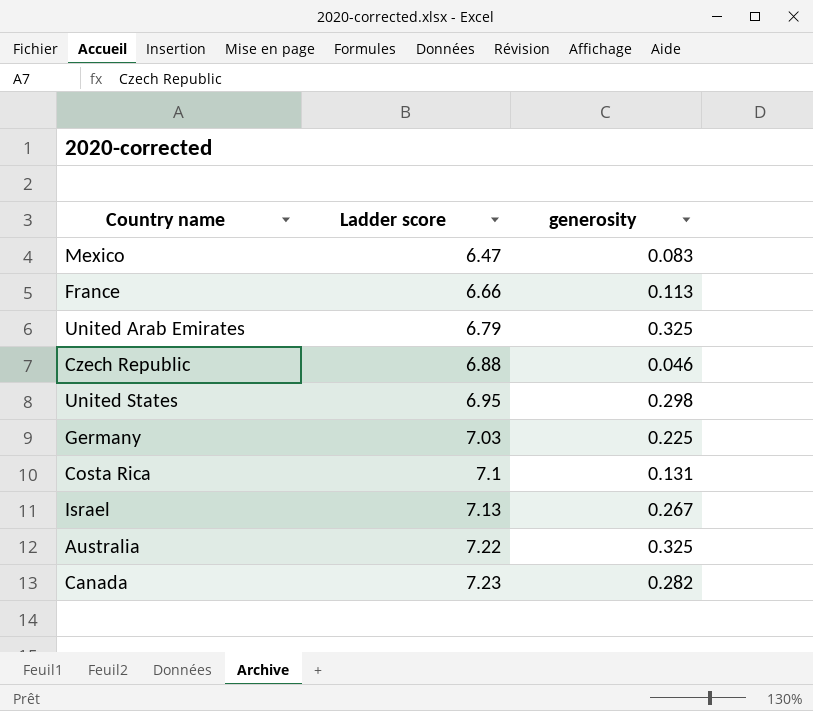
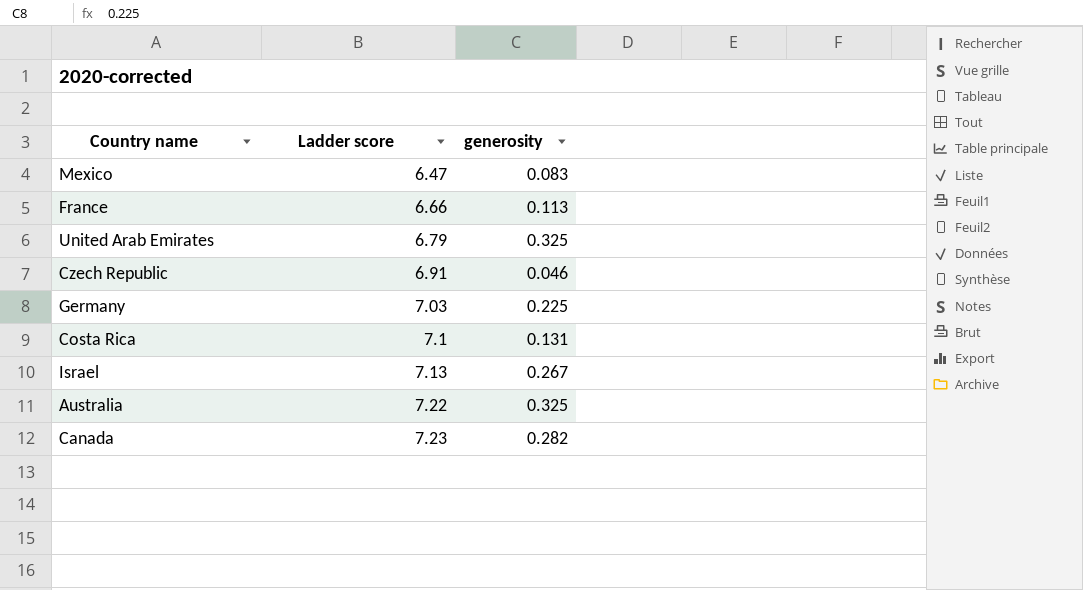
row United States: 6.95 | 0.298 -> none
Czech Republic | Ladder score: 6.88 -> 6.91

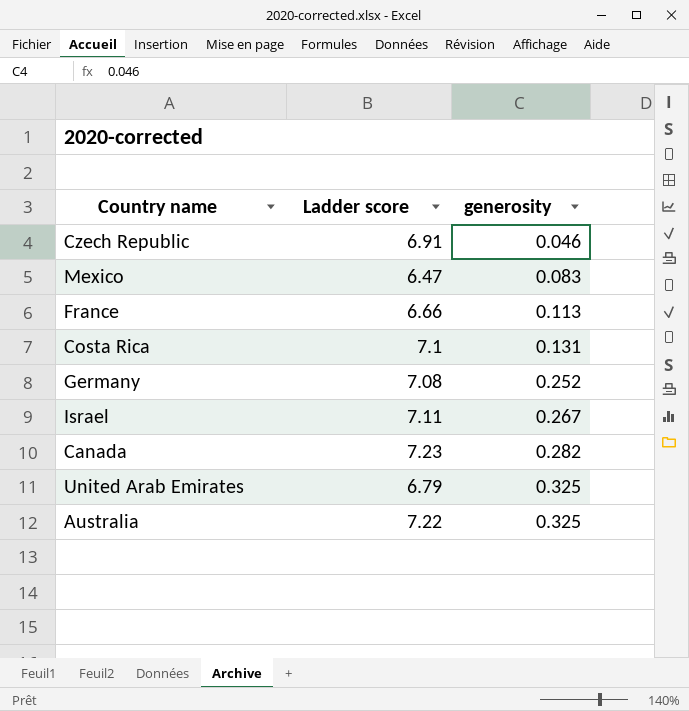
row order: Ladder score ascending -> generosity ascending
Germany | Ladder score: 7.03 -> 7.08
Germany | generosity: 0.225 -> 0.252
Israel | Ladder score: 7.13 -> 7.11

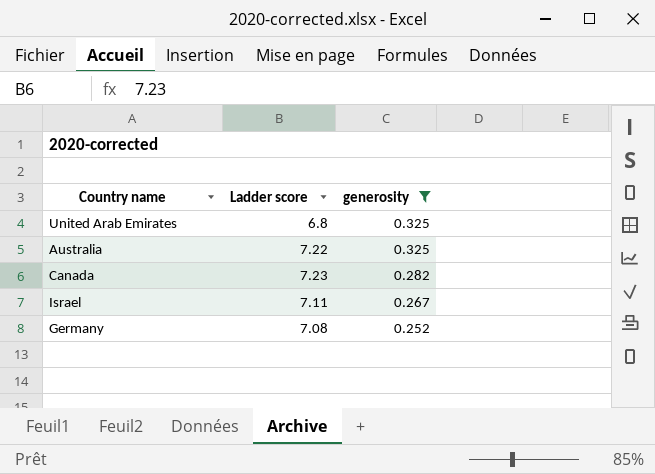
filter: none -> generosity >= 0.252
row order: generosity ascending -> generosity descending
United Arab Emirates | Ladder score: 6.79 -> 6.8

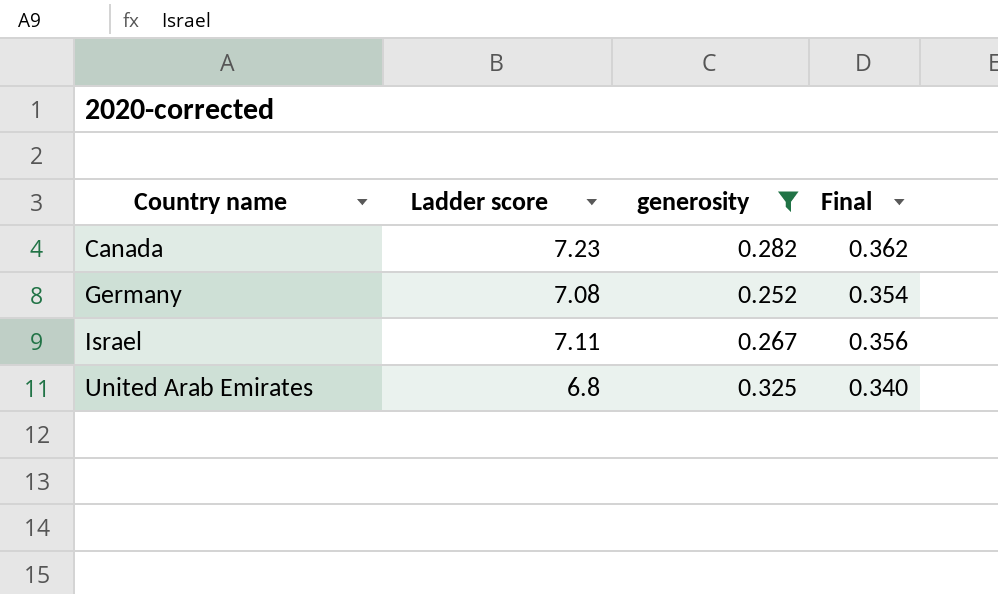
row order: generosity descending -> Country name ascending
column Final | formula: none -> [Ladder score] * 0.05
row Australia: 7.22 | 0.325 -> none

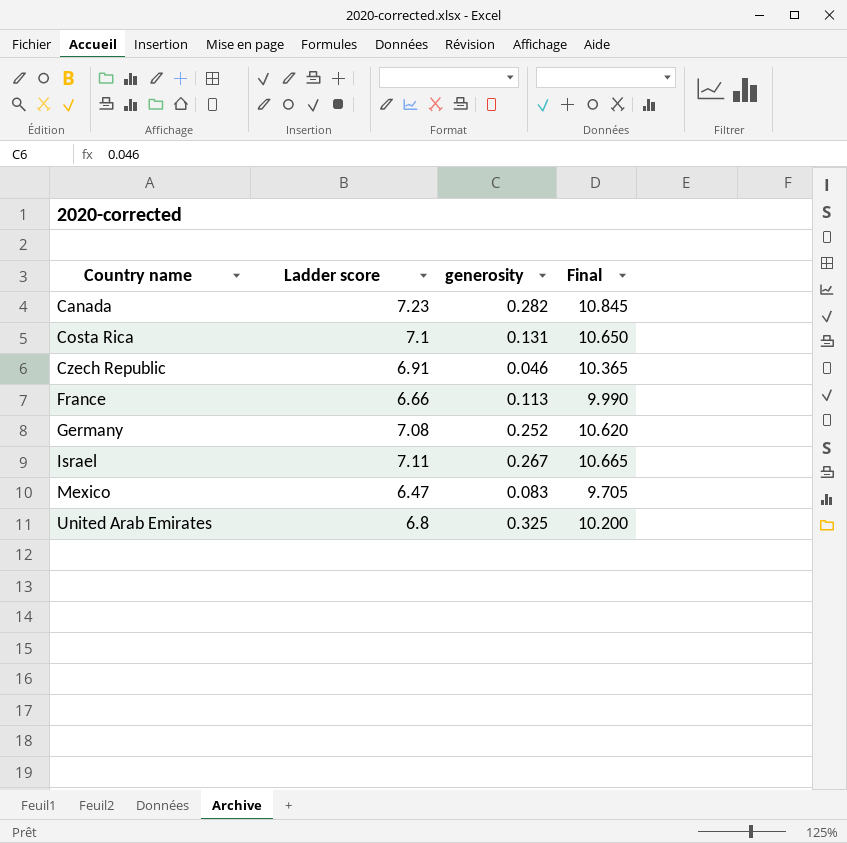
filter: generosity >= 0.252 -> none
column Final | formula: [Ladder score] * 0.05 -> [Ladder score] * 1.5

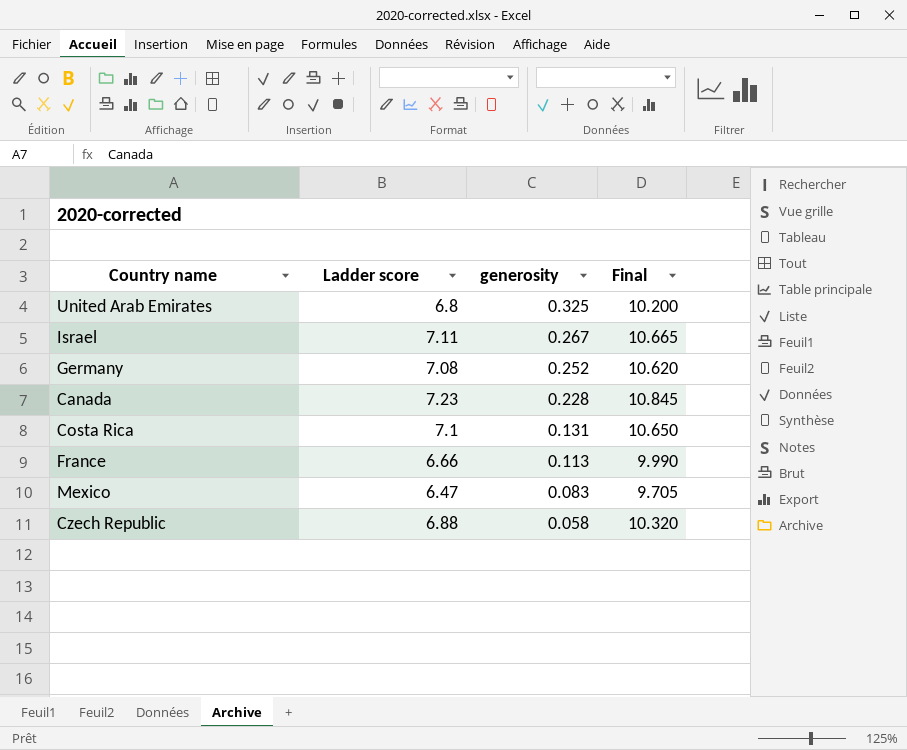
row order: Country name ascending -> generosity descending
Canada | generosity: 0.282 -> 0.228
Czech Republic | Ladder score: 6.91 -> 6.88
Czech Republic | generosity: 0.046 -> 0.058
Czech Republic | Final: 10.365 -> 10.320

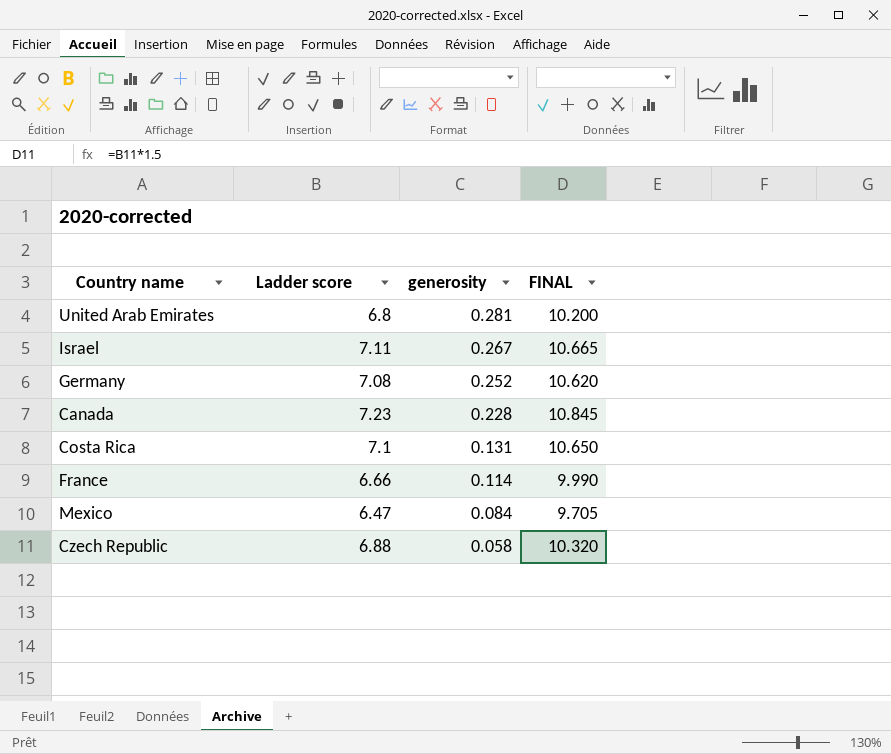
column name: Final -> FINAL
United Arab Emirates | generosity: 0.325 -> 0.281
France | generosity: 0.113 -> 0.114
Mexico | generosity: 0.083 -> 0.084

